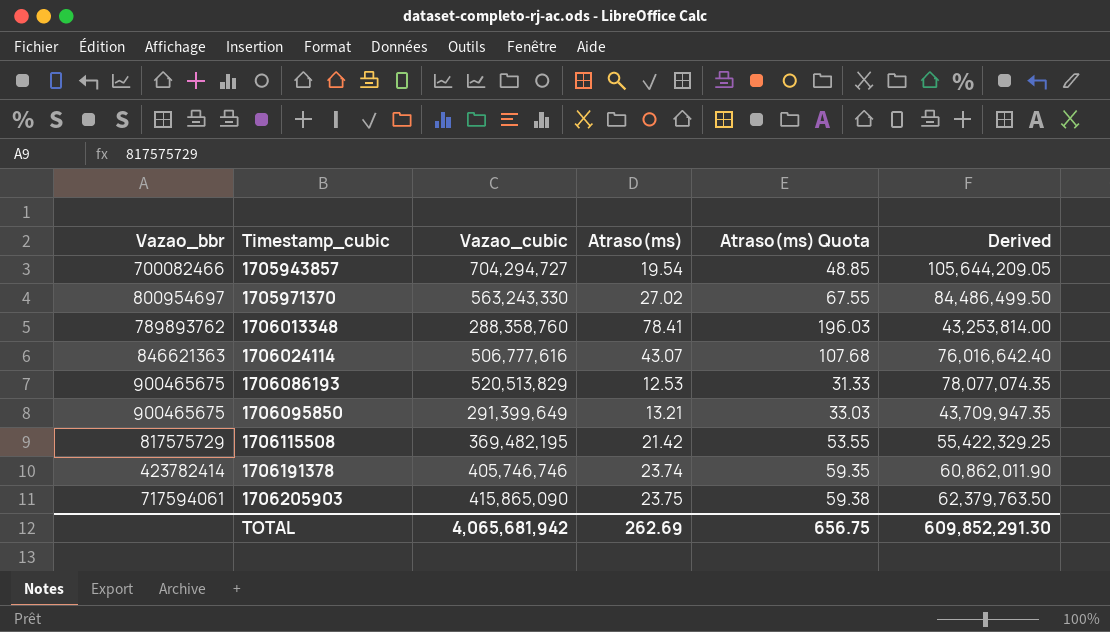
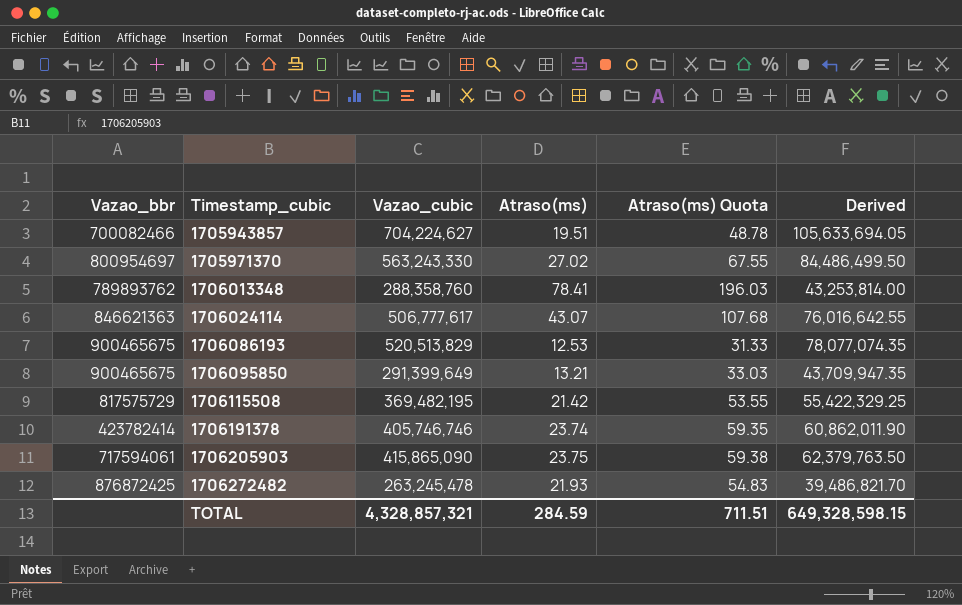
1705943857 | Vazao_cubic: 704,294,727 -> 704,224,627
1705943857 | Atraso(ms): 19.54 -> 19.51
1705943857 | Atraso(ms) Quota: 48.85 -> 48.78
1705943857 | Derived: 105,644,209.05 -> 105,633,694.05
1706024114 | Vazao_cubic: 506,777,616 -> 506,777,617
1706024114 | Derived: 76,016,642.40 -> 76,016,642.55
row 1706272482: none -> 876872425 | 263,245,478 | 21.93 | 54.83 | 39,486,821.70
TOTAL | Vazao_cubic: 4,065,681,942 -> 4,328,857,321
TOTAL | Atraso(ms): 262.69 -> 284.59
TOTAL | Atraso(ms) Quota: 656.75 -> 711.51
TOTAL | Derived: 609,852,291.30 -> 649,328,598.15

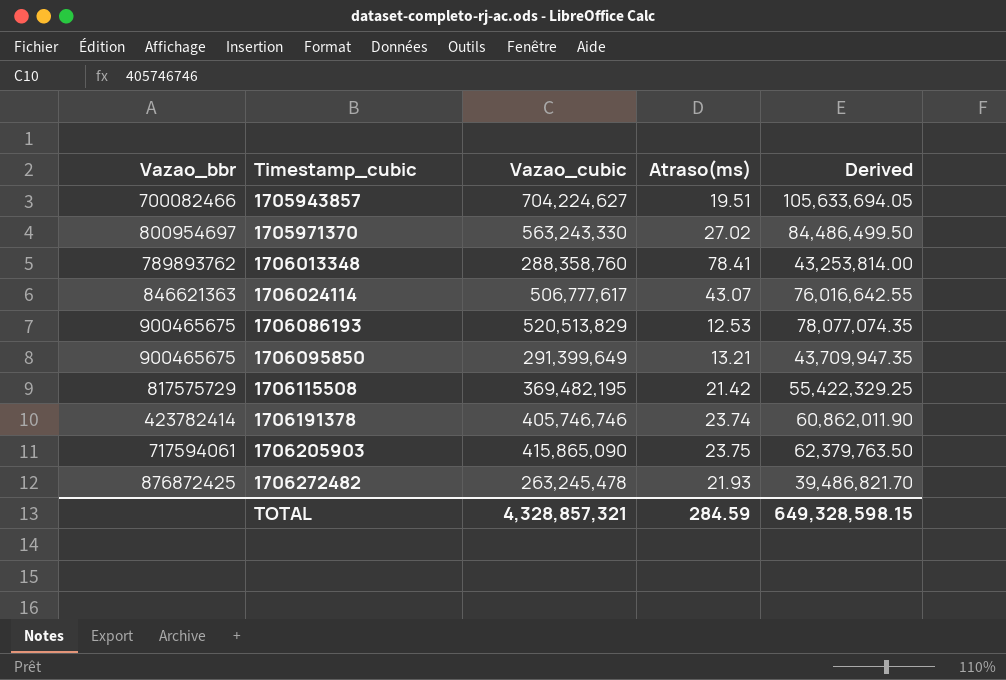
column Atraso(ms) Quota | formula: [Atraso(ms)] * 2.5 -> none

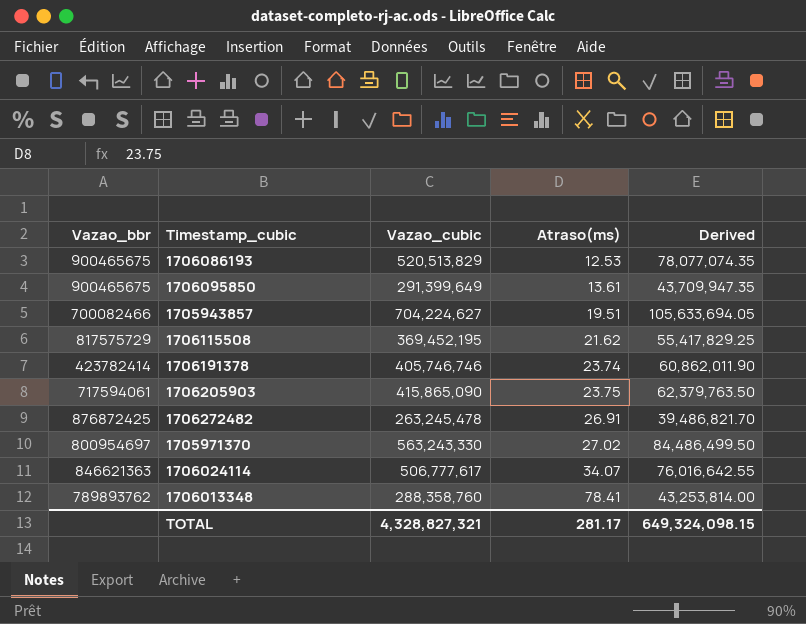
row order: Timestamp_cubic ascending -> Atraso(ms) ascending
1706095850 | Atraso(ms): 13.21 -> 13.61
1706115508 | Vazao_cubic: 369,482,195 -> 369,452,195
1706115508 | Atraso(ms): 21.42 -> 21.62
1706115508 | Derived: 55,422,329.25 -> 55,417,829.25
1706272482 | Atraso(ms): 21.93 -> 26.91
1706024114 | Atraso(ms): 43.07 -> 34.07
TOTAL | Vazao_cubic: 4,328,857,321 -> 4,328,827,321
TOTAL | Atraso(ms): 284.59 -> 281.17
TOTAL | Derived: 649,328,598.15 -> 649,324,098.15

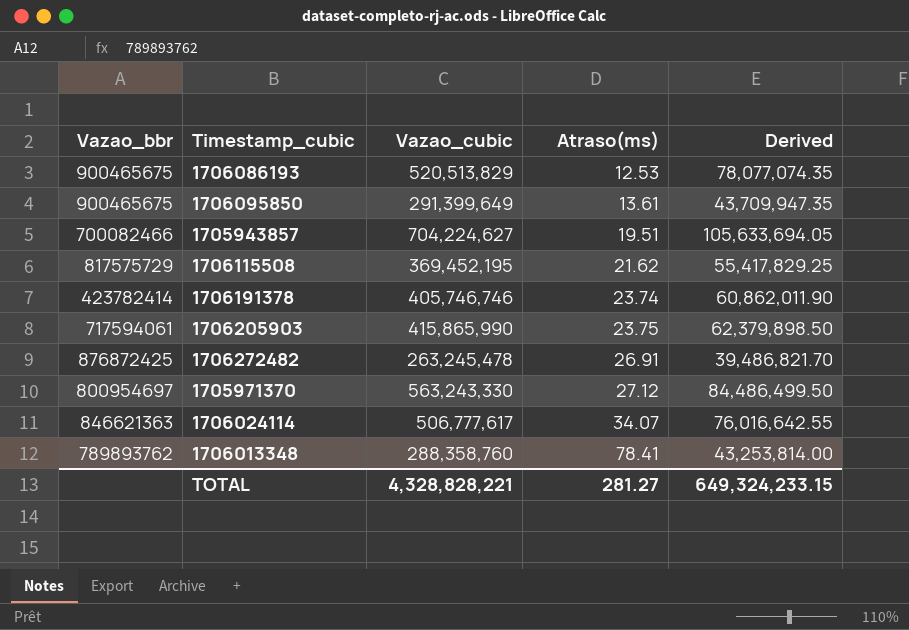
1706205903 | Vazao_cubic: 415,865,090 -> 415,865,990
1706205903 | Derived: 62,379,763.50 -> 62,379,898.50
1705971370 | Atraso(ms): 27.02 -> 27.12
TOTAL | Vazao_cubic: 4,328,827,321 -> 4,328,828,221
TOTAL | Atraso(ms): 281.17 -> 281.27
TOTAL | Derived: 649,324,098.15 -> 649,324,233.15

